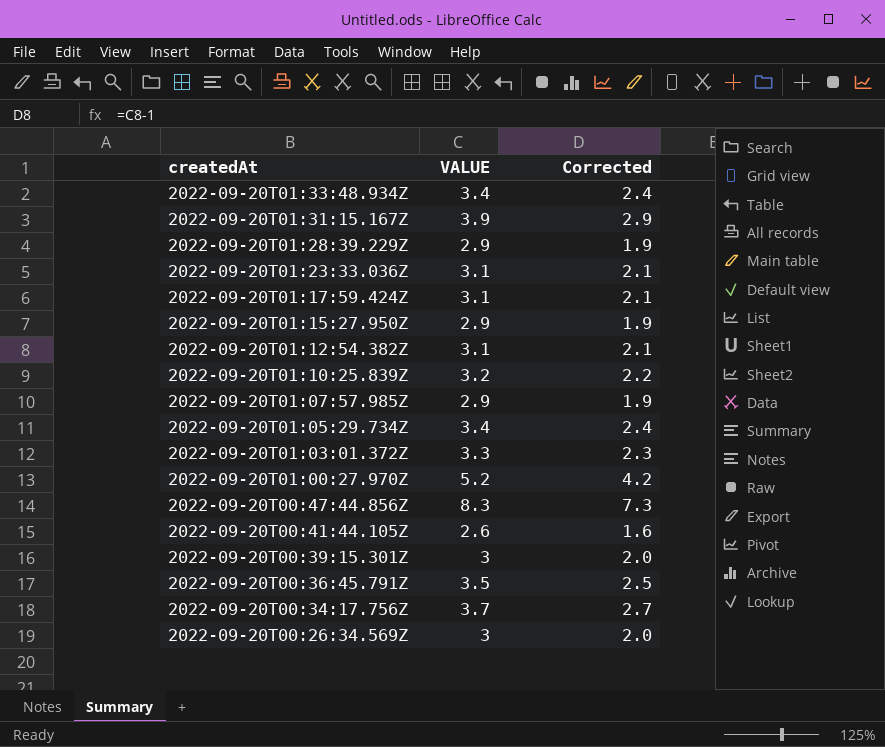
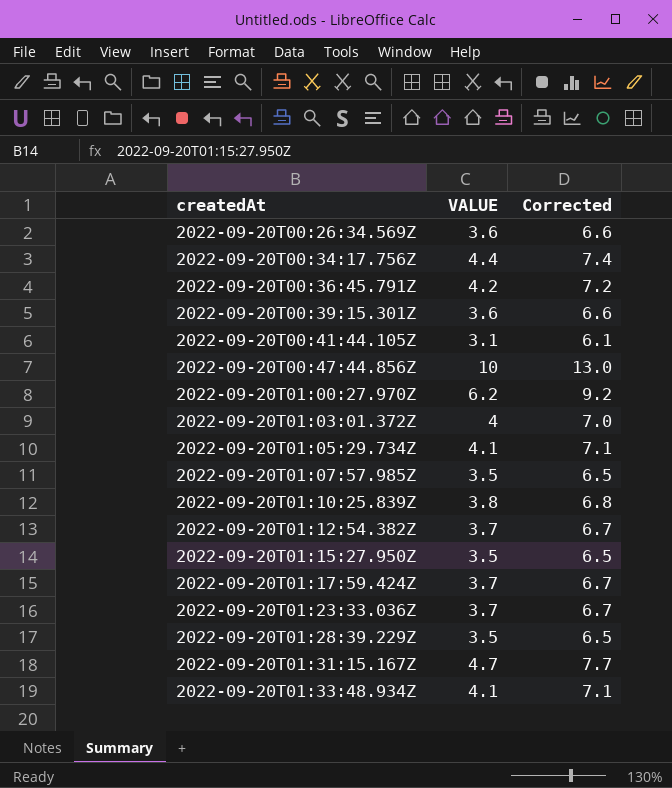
row order: createdAt descending -> createdAt ascending
column Corrected | formula: [VALUE] - 1 -> [VALUE] + 3
2022-09-20T00:26:34.569Z | VALUE: 3 -> 3.6
2022-09-20T00:34:17.756Z | VALUE: 3.7 -> 4.4
2022-09-20T00:36:45.791Z | VALUE: 3.5 -> 4.2
2022-09-20T00:39:15.301Z | VALUE: 3 -> 3.6
2022-09-20T00:41:44.105Z | VALUE: 2.6 -> 3.1
2022-09-20T00:47:44.856Z | VALUE: 8.3 -> 10
2022-09-20T01:00:27.970Z | VALUE: 5.2 -> 6.2
2022-09-20T01:03:01.372Z | VALUE: 3.3 -> 4
2022-09-20T01:05:29.734Z | VALUE: 3.4 -> 4.1
2022-09-20T01:07:57.985Z | VALUE: 2.9 -> 3.5
2022-09-20T01:10:25.839Z | VALUE: 3.2 -> 3.8
2022-09-20T01:12:54.382Z | VALUE: 3.1 -> 3.7
2022-09-20T01:15:27.950Z | VALUE: 2.9 -> 3.5
2022-09-20T01:17:59.424Z | VALUE: 3.1 -> 3.7
2022-09-20T01:23:33.036Z | VALUE: 3.1 -> 3.7
2022-09-20T01:28:39.229Z | VALUE: 2.9 -> 3.5
2022-09-20T01:31:15.167Z | VALUE: 3.9 -> 4.7
2022-09-20T01:33:48.934Z | VALUE: 3.4 -> 4.1

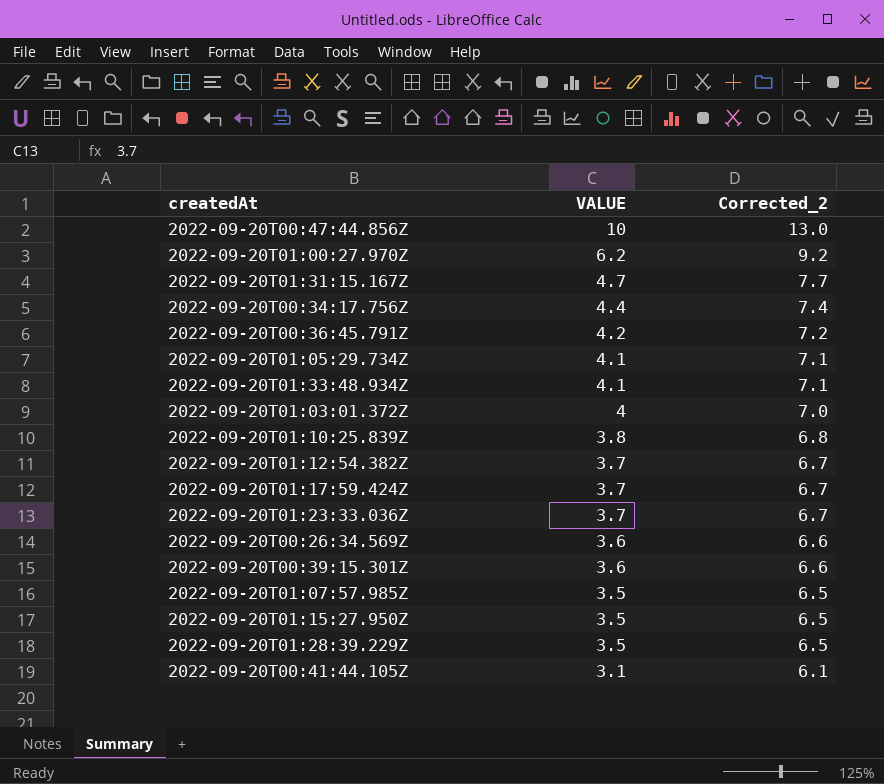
row order: createdAt ascending -> VALUE descending
column name: Corrected -> Corrected_2

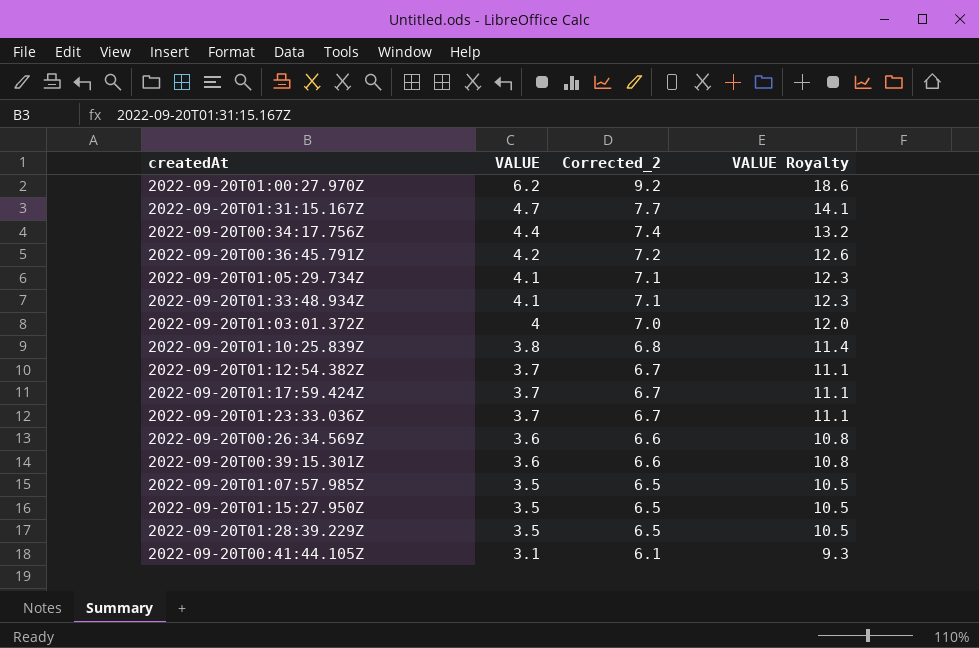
column VALUE Royalty | formula: none -> [VALUE] * 3
row 2022-09-20T00:47:44.856Z: 10 | 13.0 -> none

